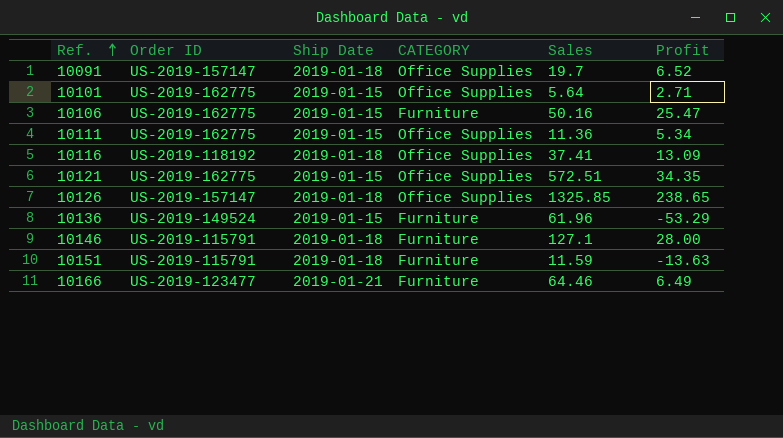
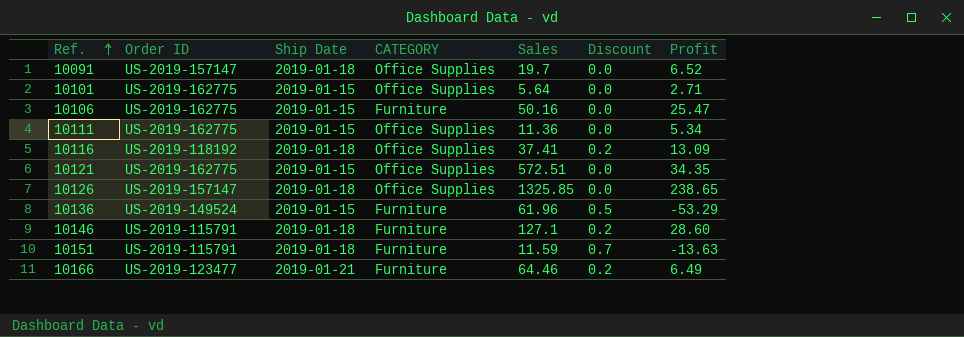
column Discount | position: none -> 6
10146 | Profit: 28.00 -> 28.60

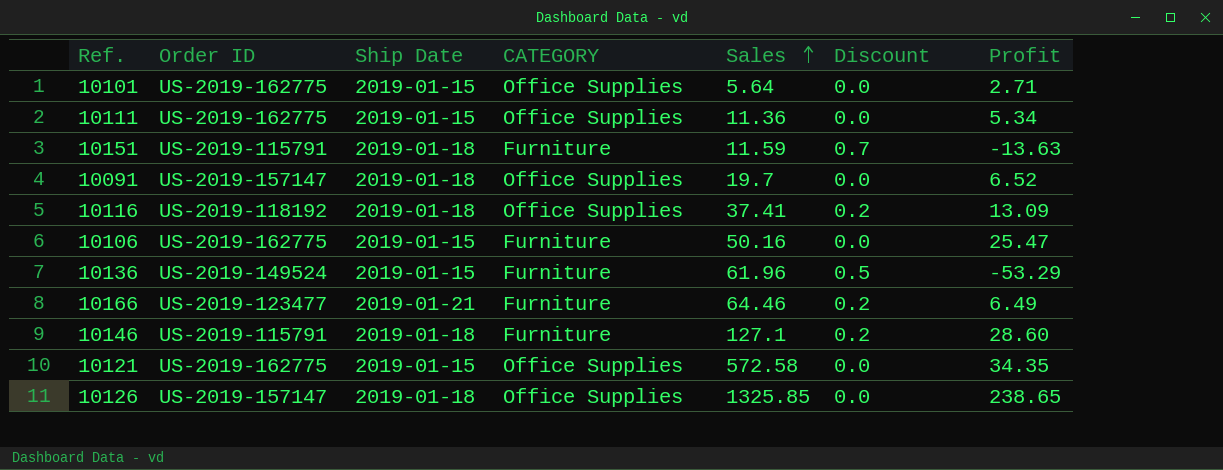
row order: Ref. ascending -> Sales ascending
10121 | Sales: 572.51 -> 572.58

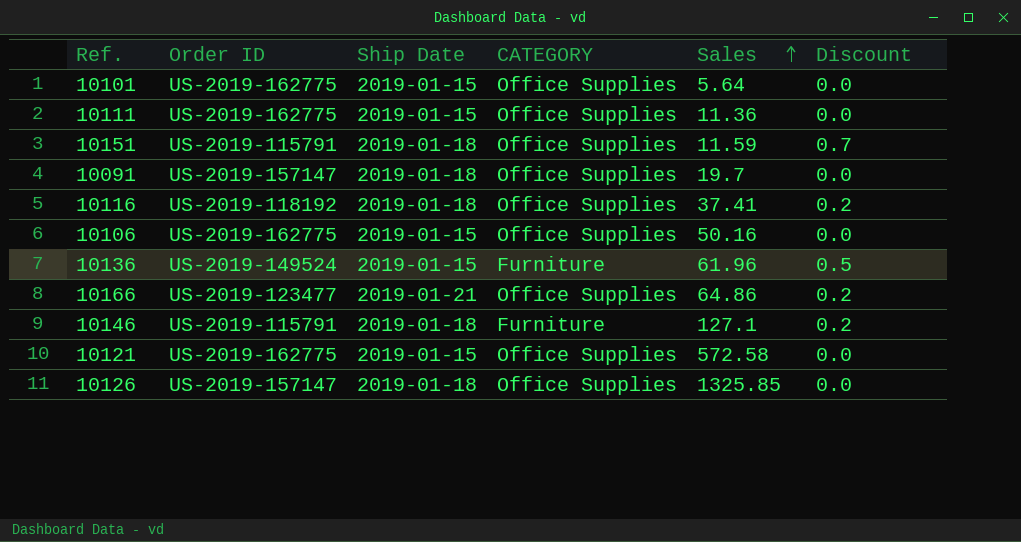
column Profit | position: 7 -> none
10151 | CATEGORY: Furniture -> Office Supplies
10106 | CATEGORY: Furniture -> Office Supplies
10166 | CATEGORY: Furniture -> Office Supplies
10166 | Sales: 64.46 -> 64.86

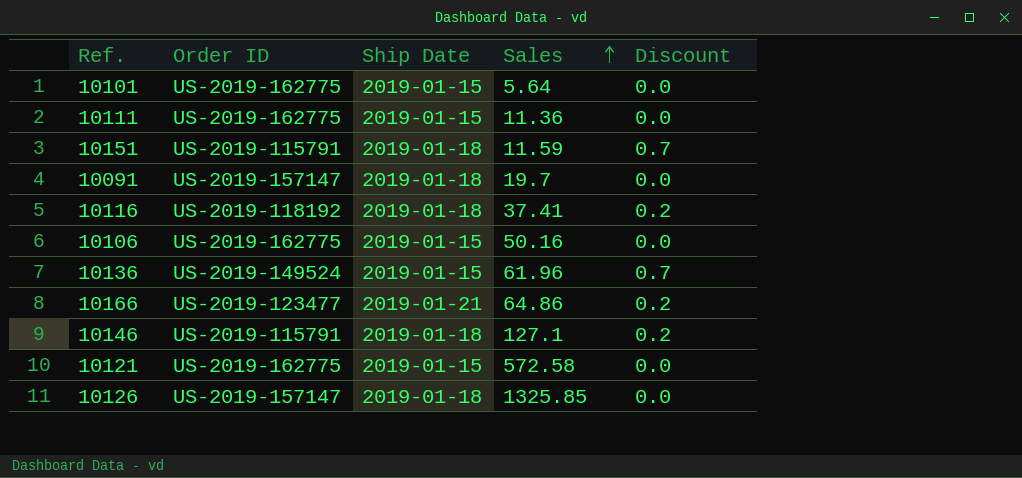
column CATEGORY | position: 4 -> none
10136 | Discount: 0.5 -> 0.7

